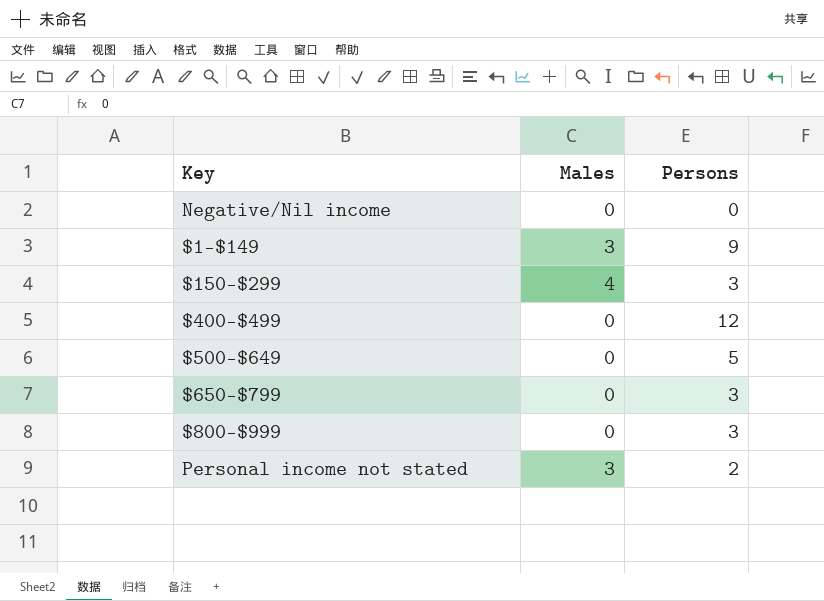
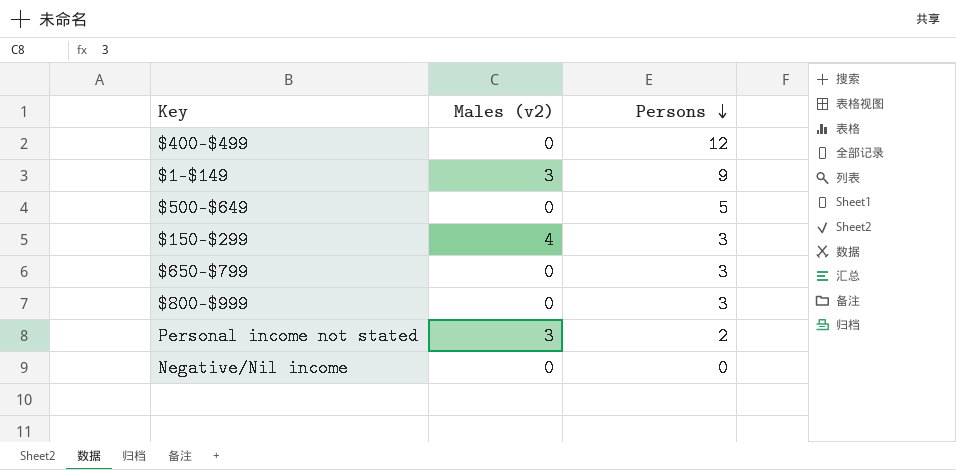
row order: none -> Persons descending
column name: Males -> Males (v2)

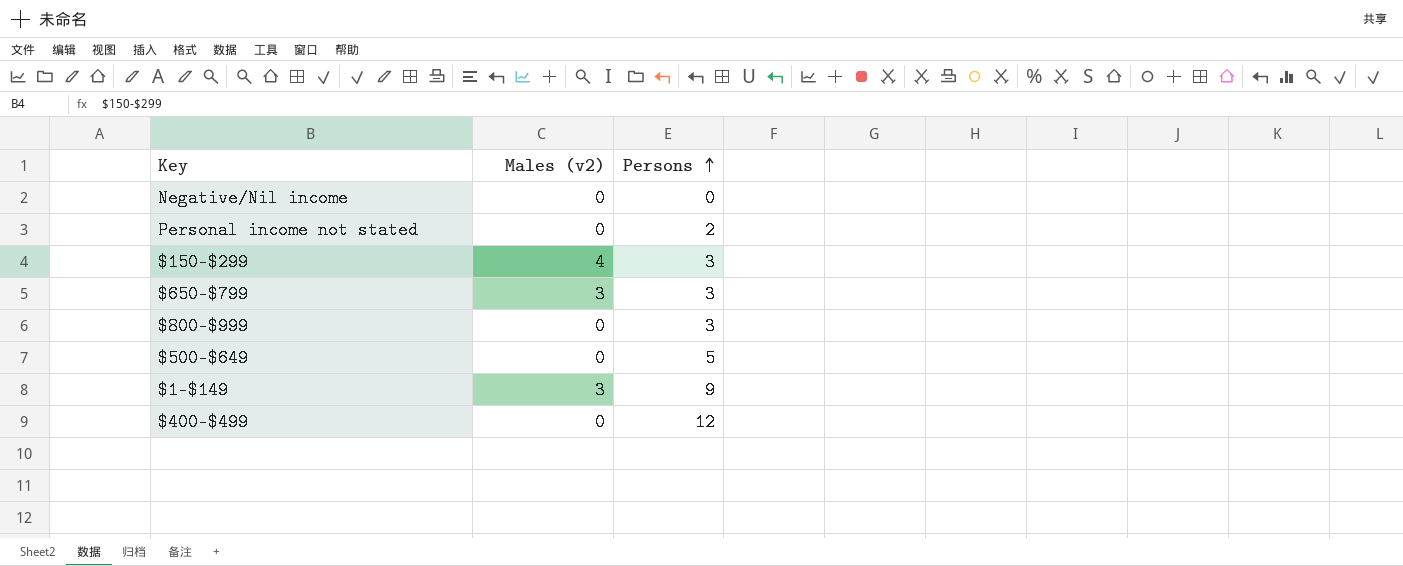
row order: Persons descending -> Persons ascending
Personal income not stated | Males (v2): 3 -> 0
$650-$799 | Males (v2): 0 -> 3

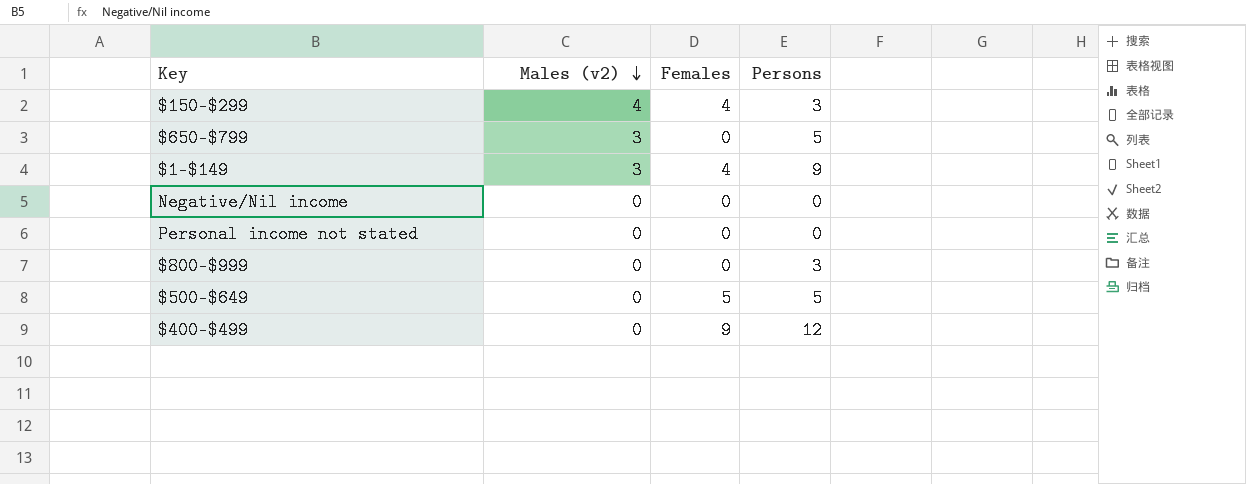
row order: Persons ascending -> Males (v2) descending
column Females | position: none -> 3
$650-$799 | Persons: 3 -> 5
Personal income not stated | Persons: 2 -> 0

